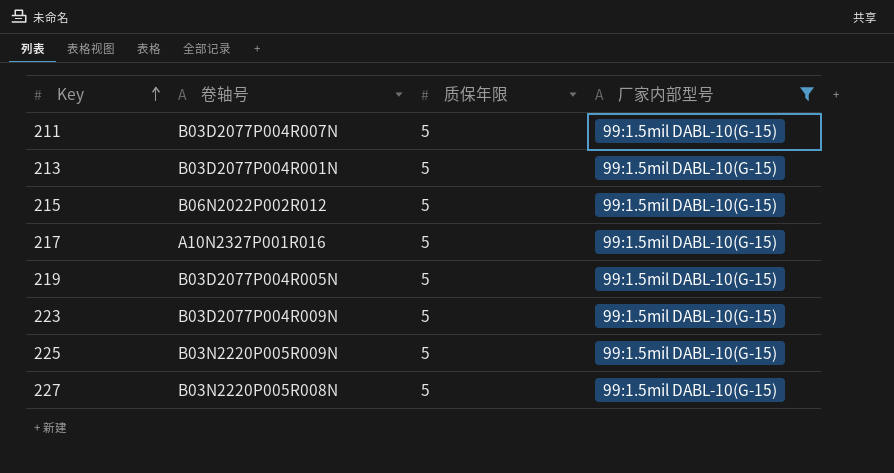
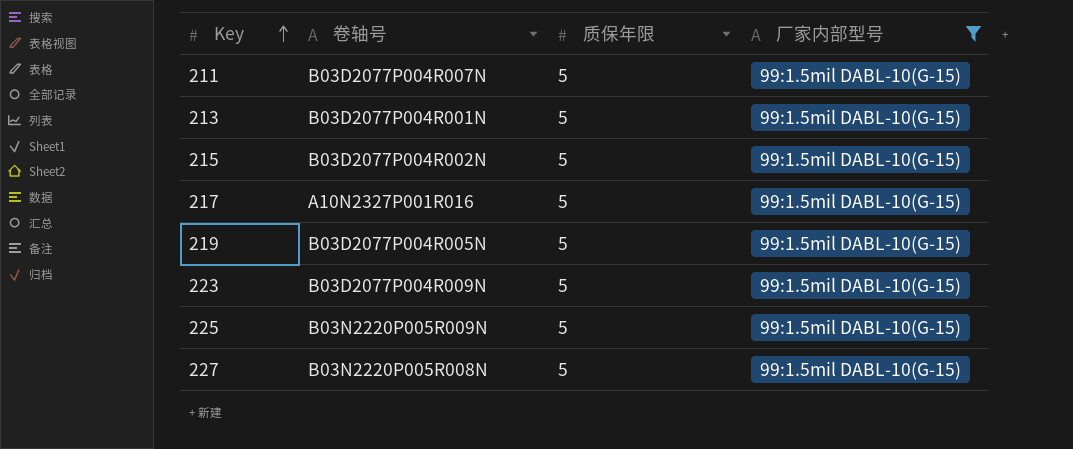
215 | 卷轴号: B06N2022P002R012 -> B03D2077P004R002N

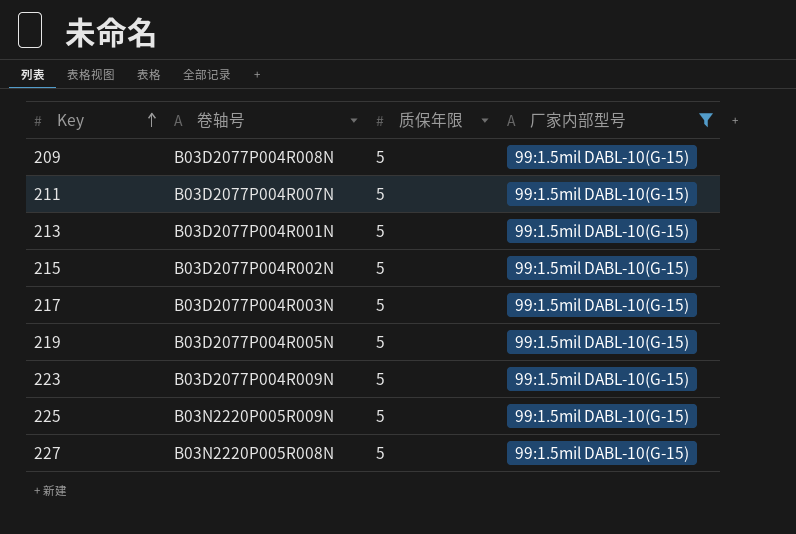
row 209: none -> B03D2077P004R008N | 5 | 99:1.5mil DABL-10(G-15)
217 | 卷轴号: A10N2327P001R016 -> B03D2077P004R003N

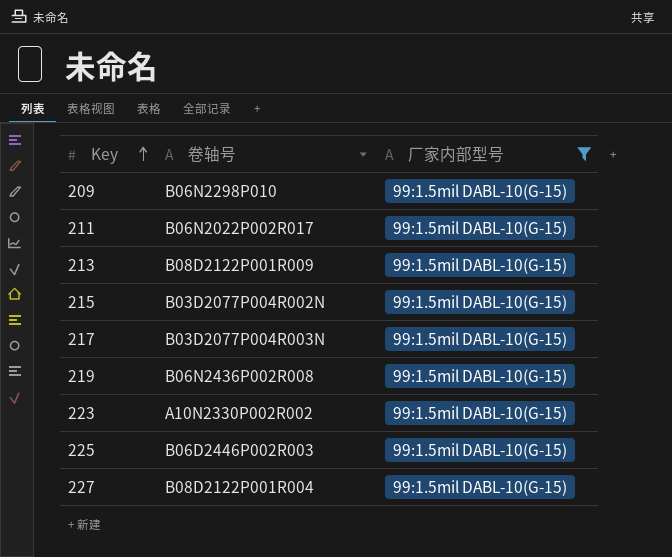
column 质保年限 | position: 3 -> none
209 | 卷轴号: B03D2077P004R008N -> B06N2298P010
211 | 卷轴号: B03D2077P004R007N -> B06N2022P002R017
213 | 卷轴号: B03D2077P004R001N -> B08D2122P001R009
219 | 卷轴号: B03D2077P004R005N -> B06N2436P002R008
223 | 卷轴号: B03D2077P004R009N -> A10N2330P002R002
225 | 卷轴号: B03N2220P005R009N -> B06D2446P002R003
227 | 卷轴号: B03N2220P005R008N -> B08D2122P001R004

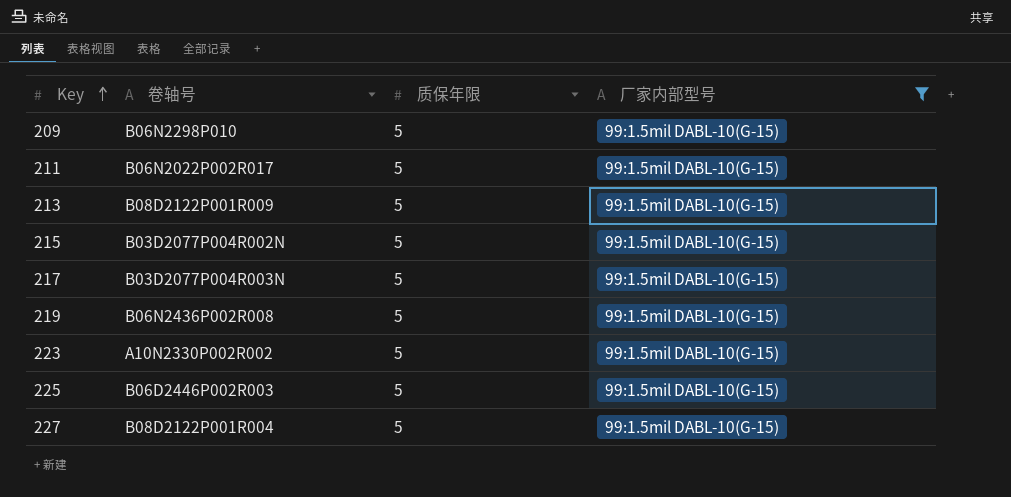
column 质保年限 | position: none -> 3

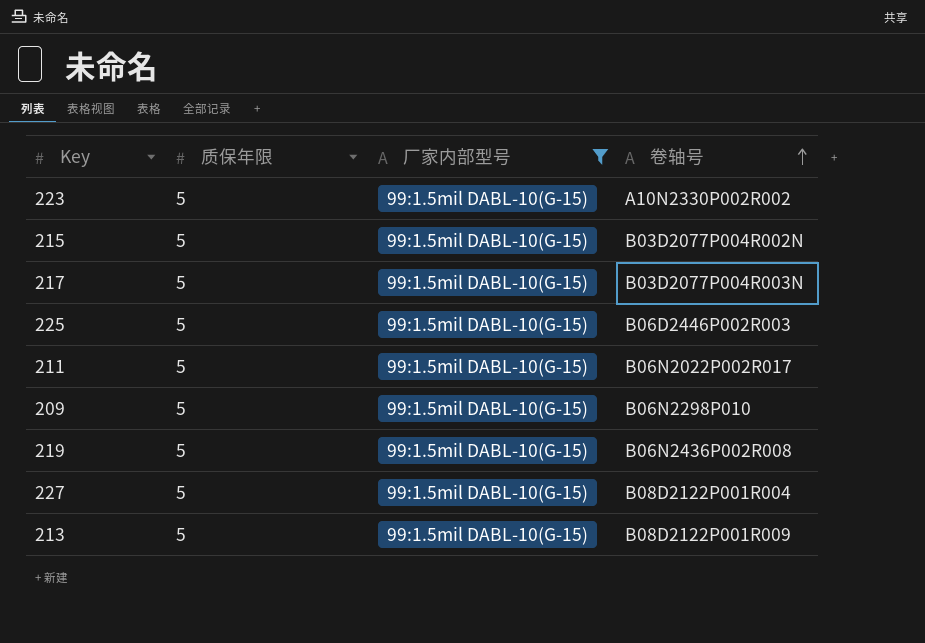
row order: Key ascending -> 卷轴号 ascending
column 卷轴号 | position: 2 -> 4

